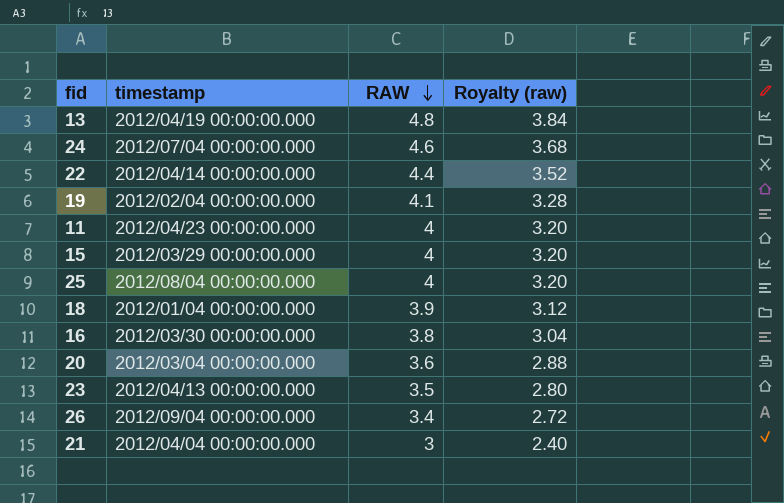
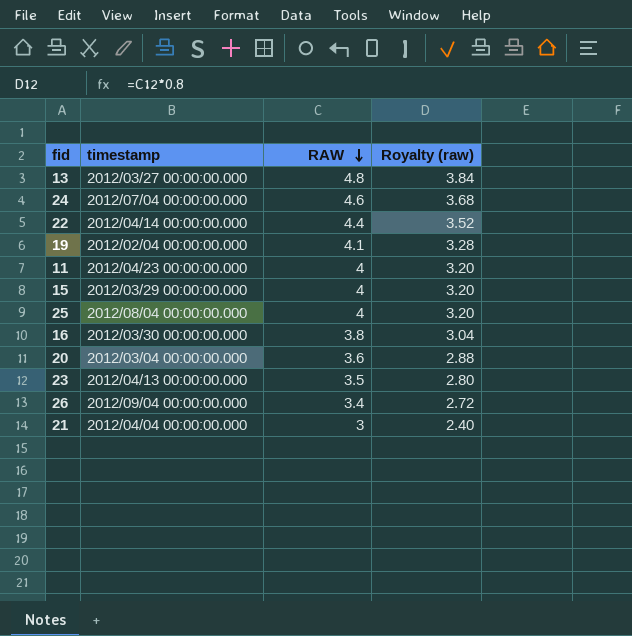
row 18: 2012/01/04 00:00:00.000 | 3.9 | 3.12 -> none
13 | timestamp: 2012/04/19 00:00:00.000 -> 2012/03/27 00:00:00.000

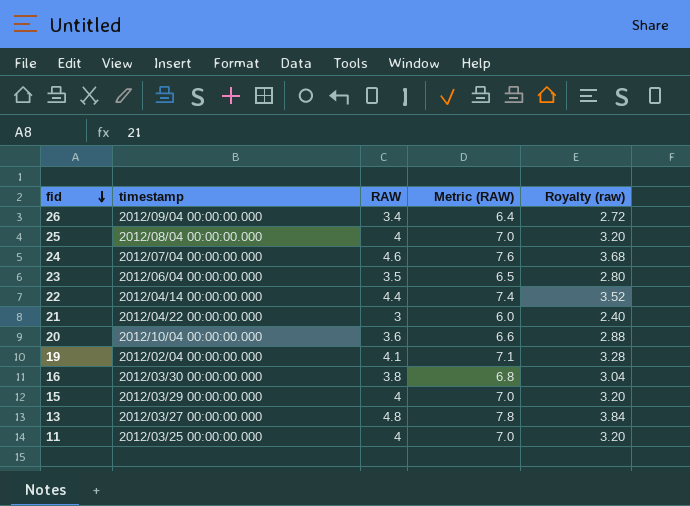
row order: RAW descending -> fid descending
column Metric (RAW) | formula: none -> [RAW] + 3
23 | timestamp: 2012/04/13 00:00:00.000 -> 2012/06/04 00:00:00.000
21 | timestamp: 2012/04/04 00:00:00.000 -> 2012/04/22 00:00:00.000
20 | timestamp: 2012/03/04 00:00:00.000 -> 2012/10/04 00:00:00.000
11 | timestamp: 2012/04/23 00:00:00.000 -> 2012/03/25 00:00:00.000

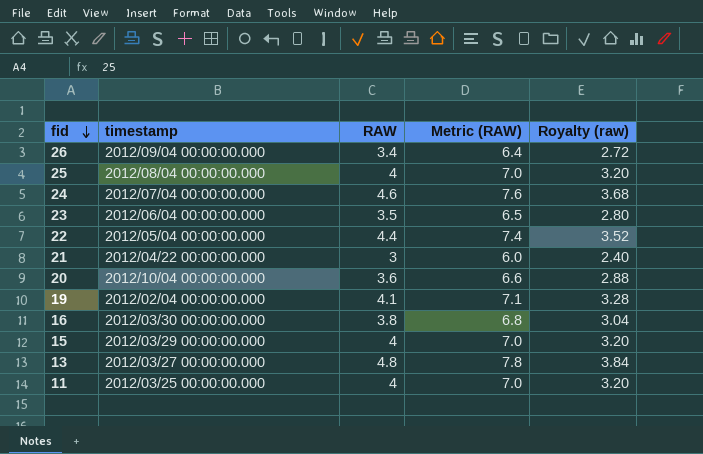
22 | timestamp: 2012/04/14 00:00:00.000 -> 2012/05/04 00:00:00.000

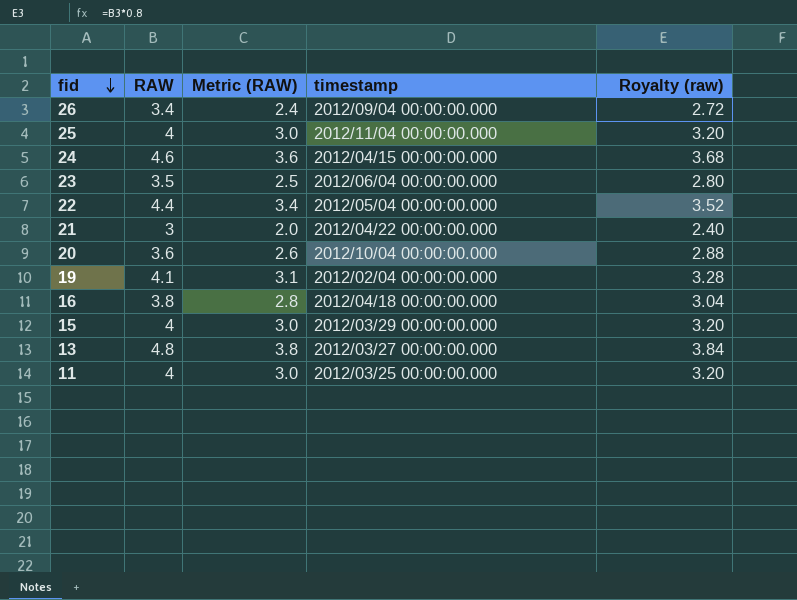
column Metric (RAW) | formula: [RAW] + 3 -> [RAW] - 1
column timestamp | position: 2 -> 4
25 | timestamp: 2012/08/04 00:00:00.000 -> 2012/11/04 00:00:00.000
24 | timestamp: 2012/07/04 00:00:00.000 -> 2012/04/15 00:00:00.000
16 | timestamp: 2012/03/30 00:00:00.000 -> 2012/04/18 00:00:00.000

